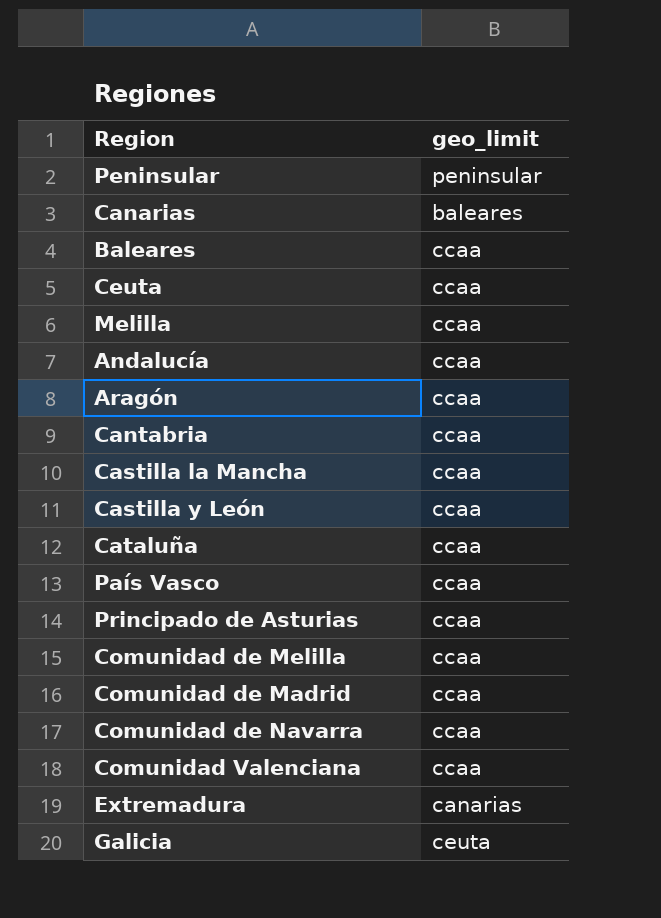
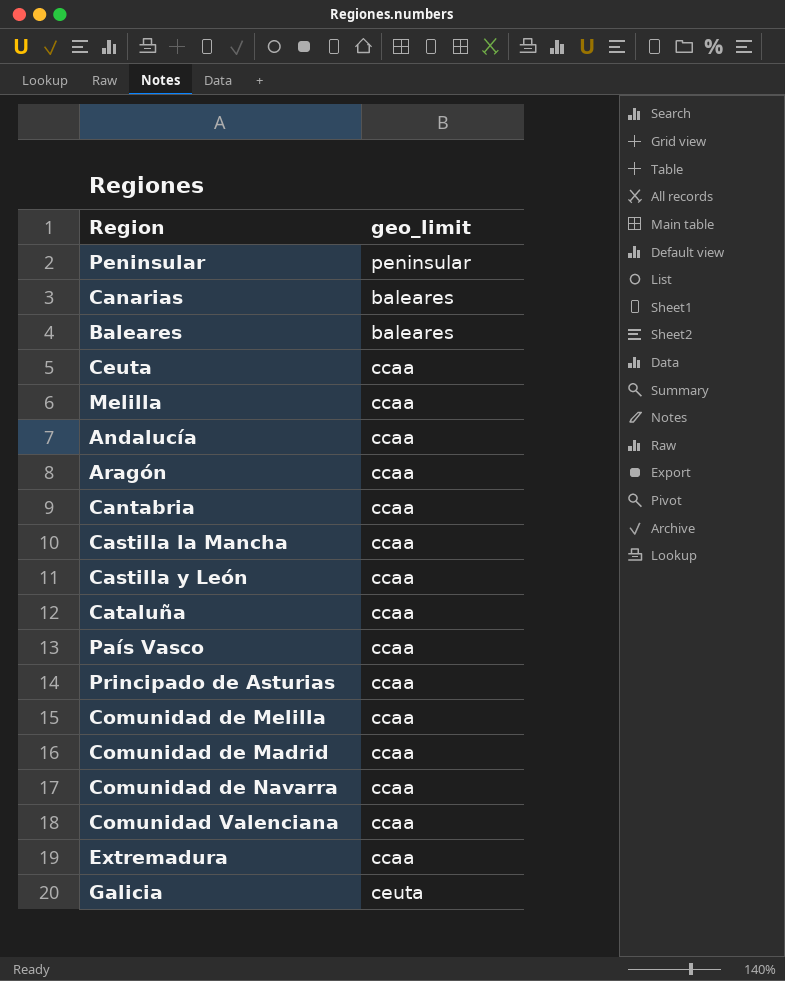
Baleares | geo_limit: ccaa -> baleares
Extremadura | geo_limit: canarias -> ccaa

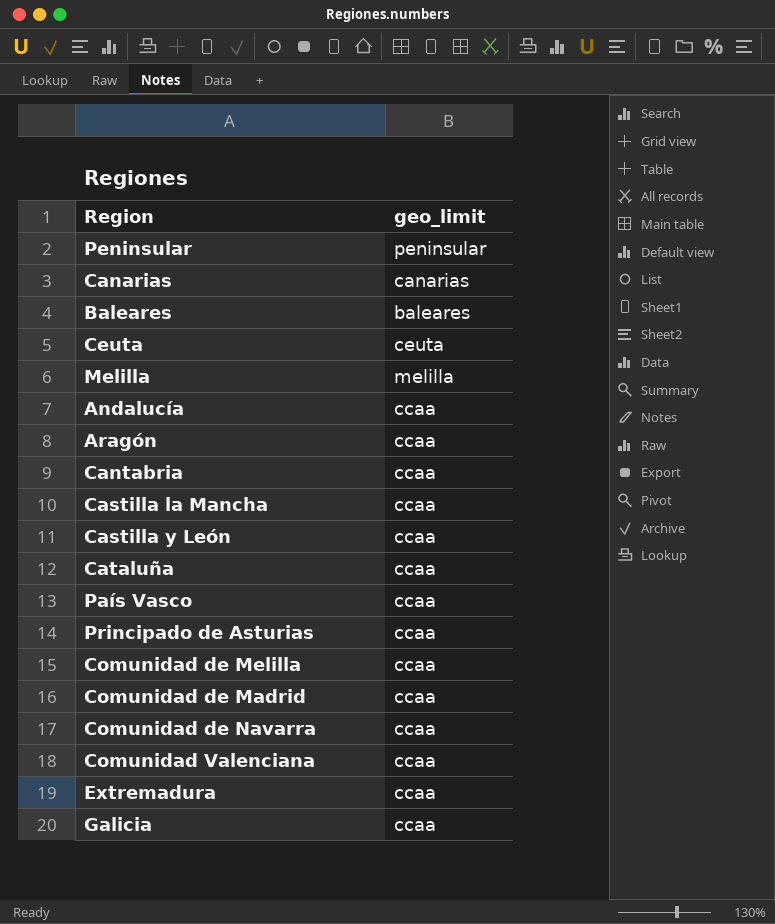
Canarias | geo_limit: baleares -> canarias
Ceuta | geo_limit: ccaa -> ceuta
Melilla | geo_limit: ccaa -> melilla
Galicia | geo_limit: ceuta -> ccaa

